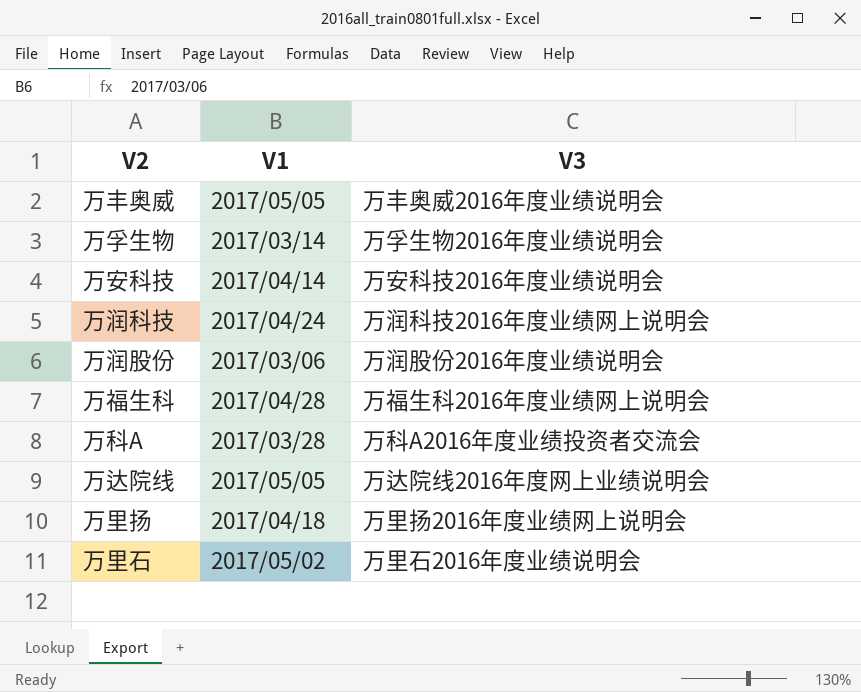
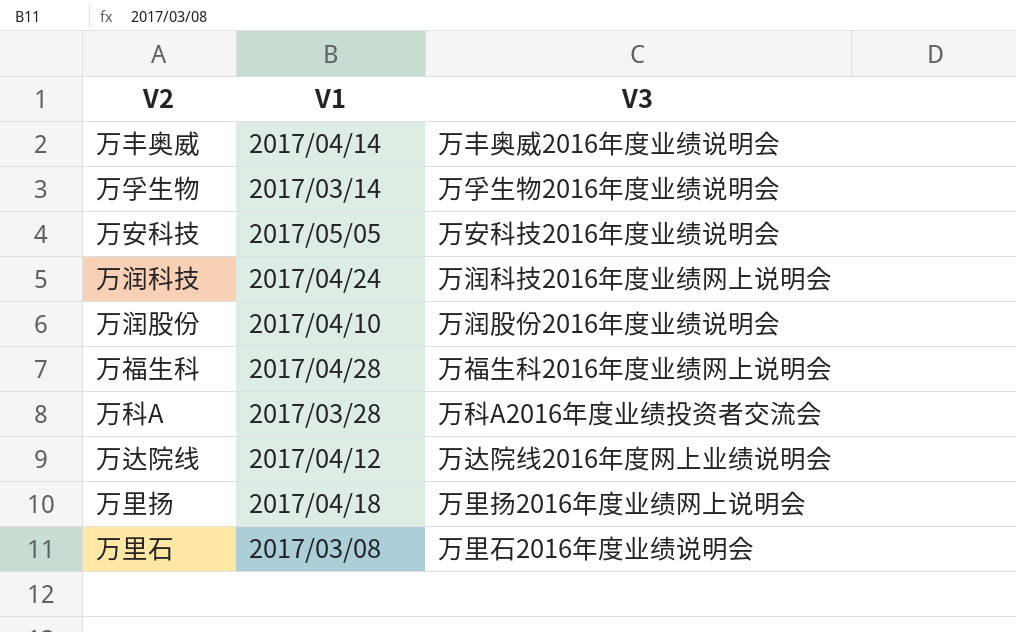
万丰奥威 | V1: 2017/05/05 -> 2017/04/14
万安科技 | V1: 2017/04/14 -> 2017/05/05
万润股份 | V1: 2017/03/06 -> 2017/04/10
万达院线 | V1: 2017/05/05 -> 2017/04/12
万里石 | V1: 2017/05/02 -> 2017/03/08

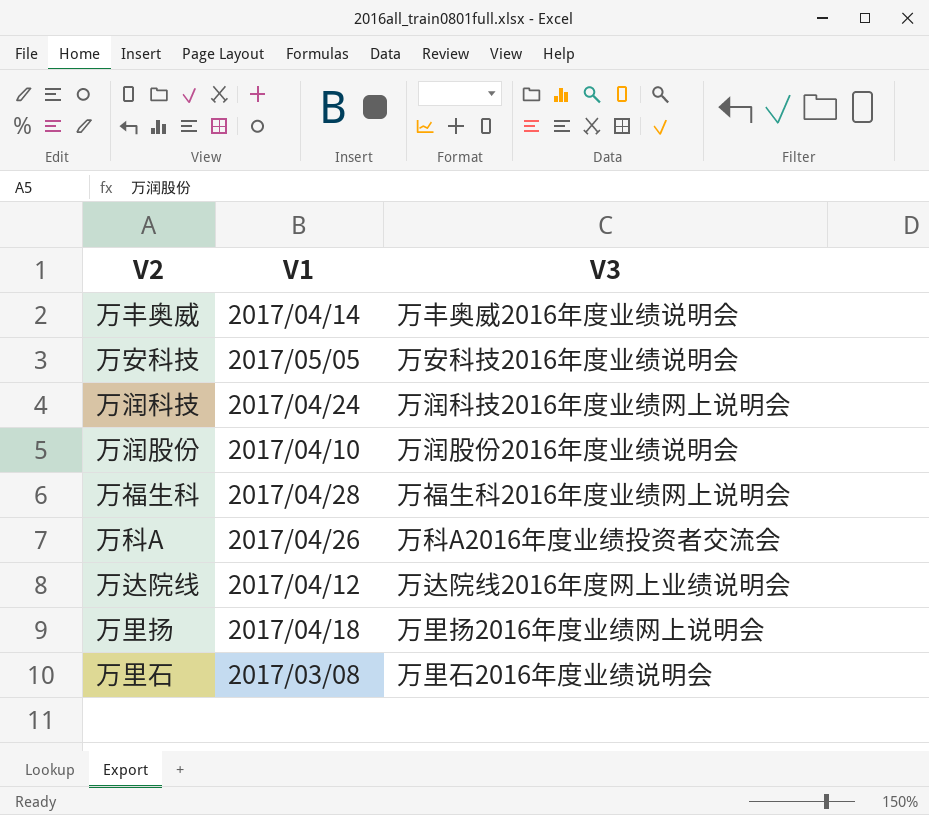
row 万孚生物: 2017/03/14 | 万孚生物2016年度业绩说明会 -> none
万科A | V1: 2017/03/28 -> 2017/04/26

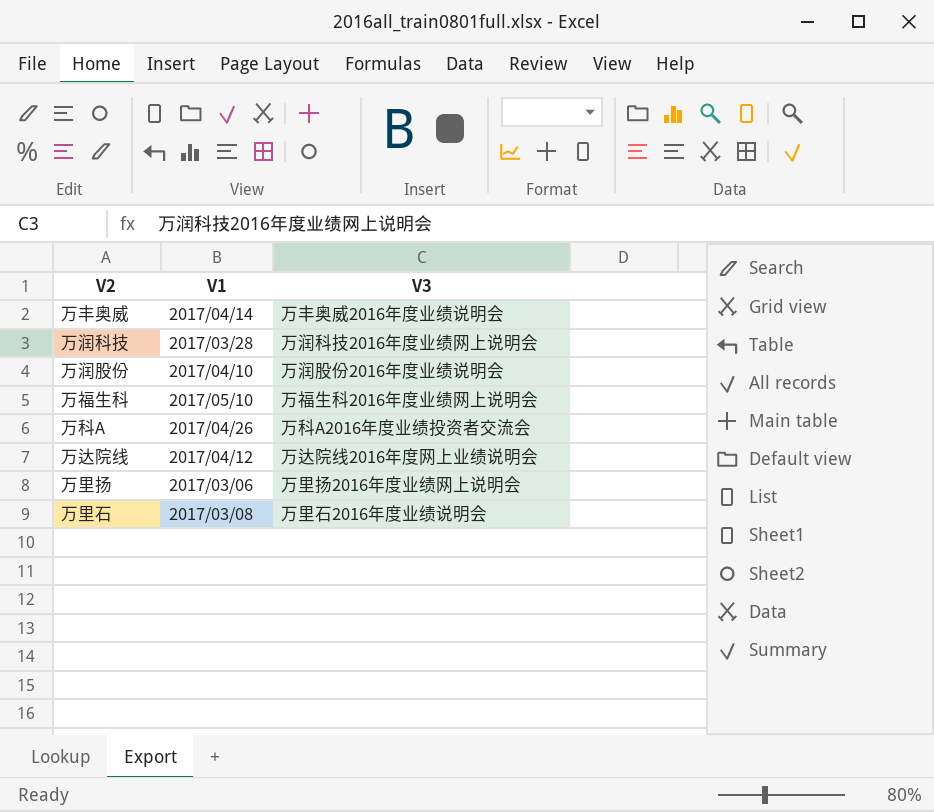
row 万安科技: 2017/05/05 | 万安科技2016年度业绩说明会 -> none
万润科技 | V1: 2017/04/24 -> 2017/03/28
万福生科 | V1: 2017/04/28 -> 2017/05/10
万里扬 | V1: 2017/04/18 -> 2017/03/06

